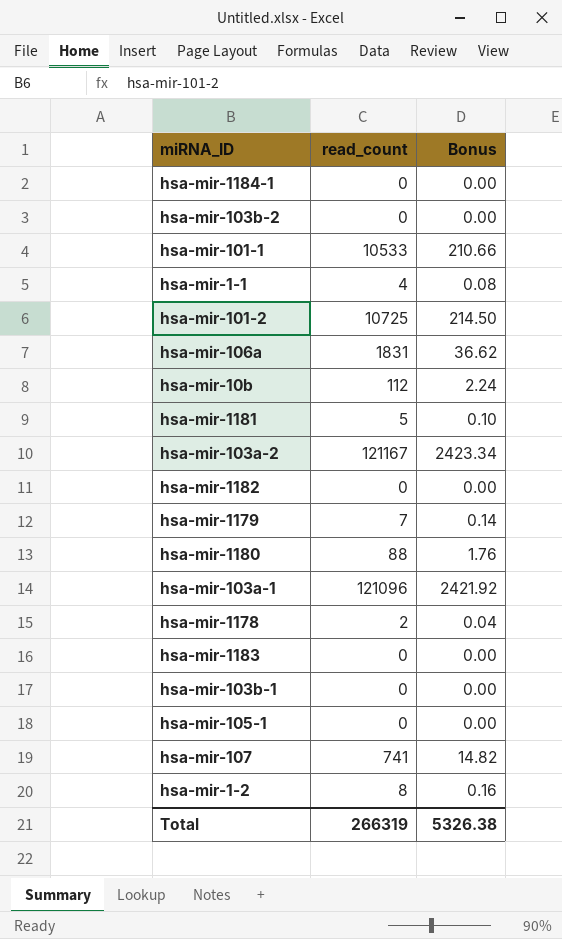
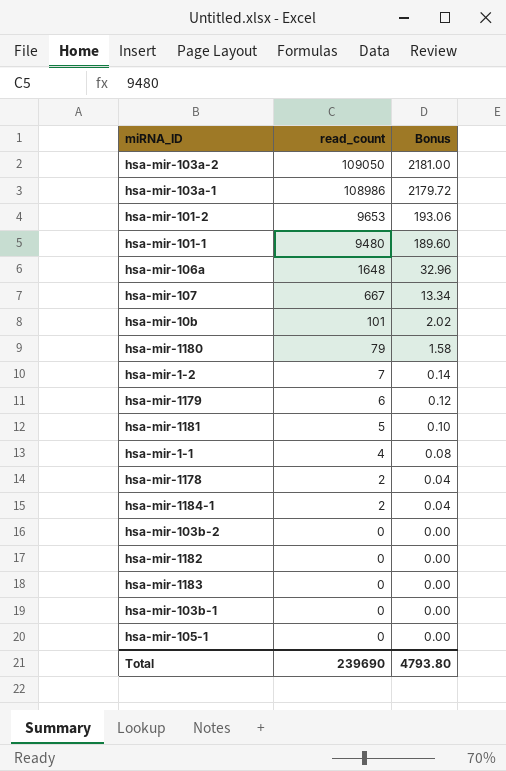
row order: none -> read_count descending
hsa-mir-103a-2 | read_count: 121167 -> 109050
hsa-mir-103a-2 | Bonus: 2423.34 -> 2181.00
hsa-mir-103a-1 | read_count: 121096 -> 108986
hsa-mir-103a-1 | Bonus: 2421.92 -> 2179.72
hsa-mir-101-2 | read_count: 10725 -> 9653
hsa-mir-101-2 | Bonus: 214.50 -> 193.06
hsa-mir-101-1 | read_count: 10533 -> 9480
hsa-mir-101-1 | Bonus: 210.66 -> 189.60
hsa-mir-106a | read_count: 1831 -> 1648
hsa-mir-106a | Bonus: 36.62 -> 32.96
hsa-mir-107 | read_count: 741 -> 667
hsa-mir-107 | Bonus: 14.82 -> 13.34
hsa-mir-10b | read_count: 112 -> 101
hsa-mir-10b | Bonus: 2.24 -> 2.02
hsa-mir-1180 | read_count: 88 -> 79
hsa-mir-1180 | Bonus: 1.76 -> 1.58
hsa-mir-1-2 | read_count: 8 -> 7
hsa-mir-1-2 | Bonus: 0.16 -> 0.14
hsa-mir-1179 | read_count: 7 -> 6
hsa-mir-1179 | Bonus: 0.14 -> 0.12
hsa-mir-1184-1 | read_count: 0 -> 2
hsa-mir-1184-1 | Bonus: 0.00 -> 0.04
Total | read_count: 266319 -> 239690
Total | Bonus: 5326.38 -> 4793.80

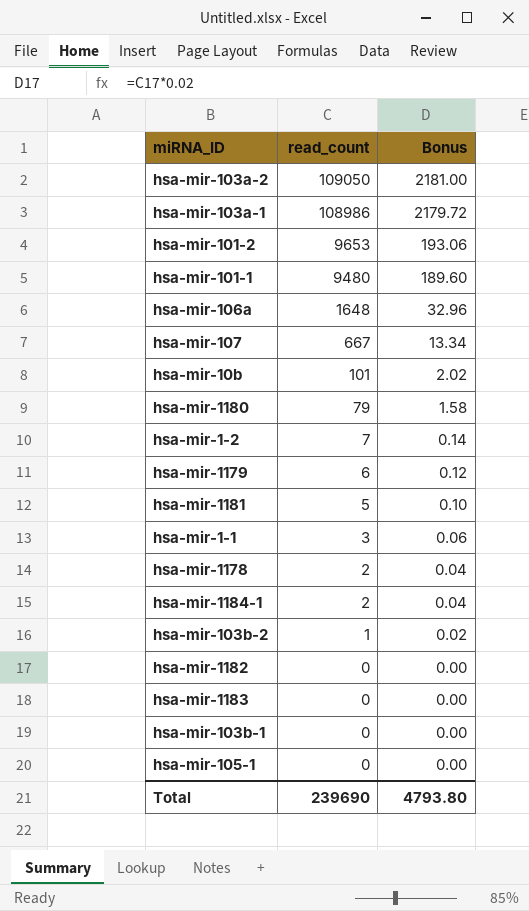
hsa-mir-1-1 | read_count: 4 -> 3
hsa-mir-1-1 | Bonus: 0.08 -> 0.06
hsa-mir-103b-2 | read_count: 0 -> 1
hsa-mir-103b-2 | Bonus: 0.00 -> 0.02

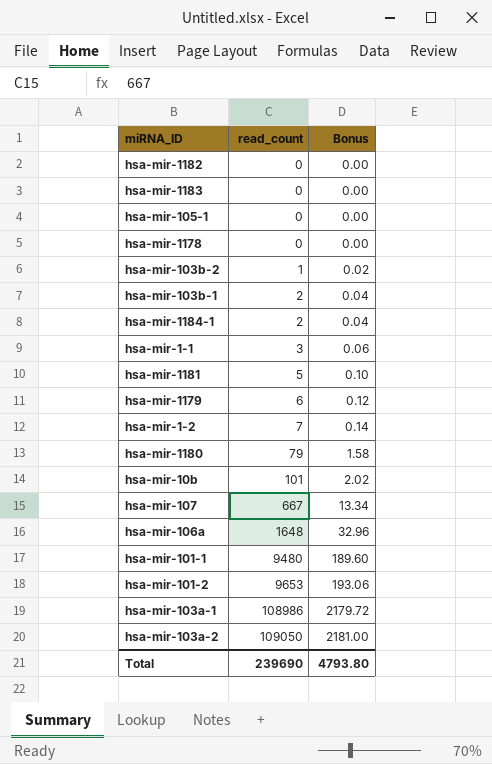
row order: read_count descending -> read_count ascending
hsa-mir-1178 | read_count: 2 -> 0
hsa-mir-1178 | Bonus: 0.04 -> 0.00
hsa-mir-103b-1 | read_count: 0 -> 2
hsa-mir-103b-1 | Bonus: 0.00 -> 0.04

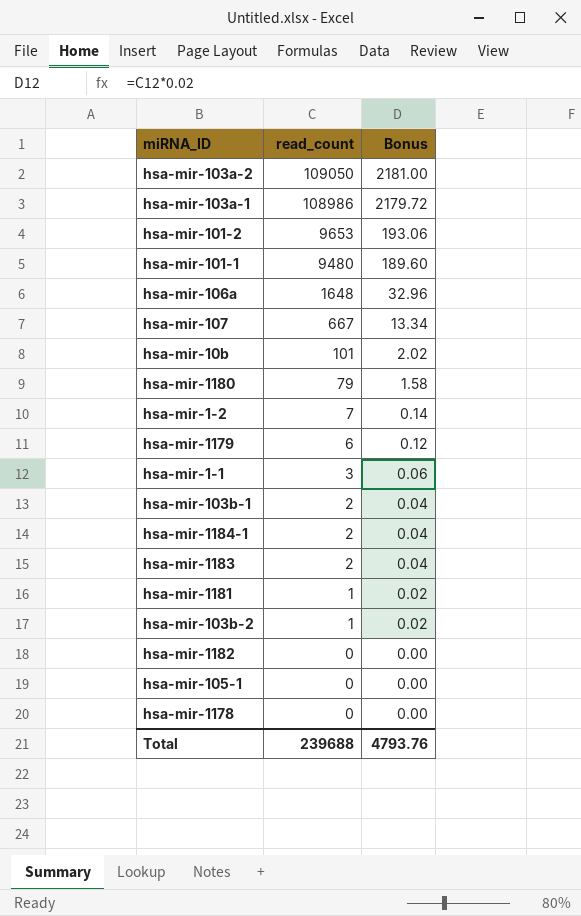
row order: read_count ascending -> read_count descending
hsa-mir-1183 | read_count: 0 -> 2
hsa-mir-1183 | Bonus: 0.00 -> 0.04
hsa-mir-1181 | read_count: 5 -> 1
hsa-mir-1181 | Bonus: 0.10 -> 0.02
Total | read_count: 239690 -> 239688
Total | Bonus: 4793.80 -> 4793.76

